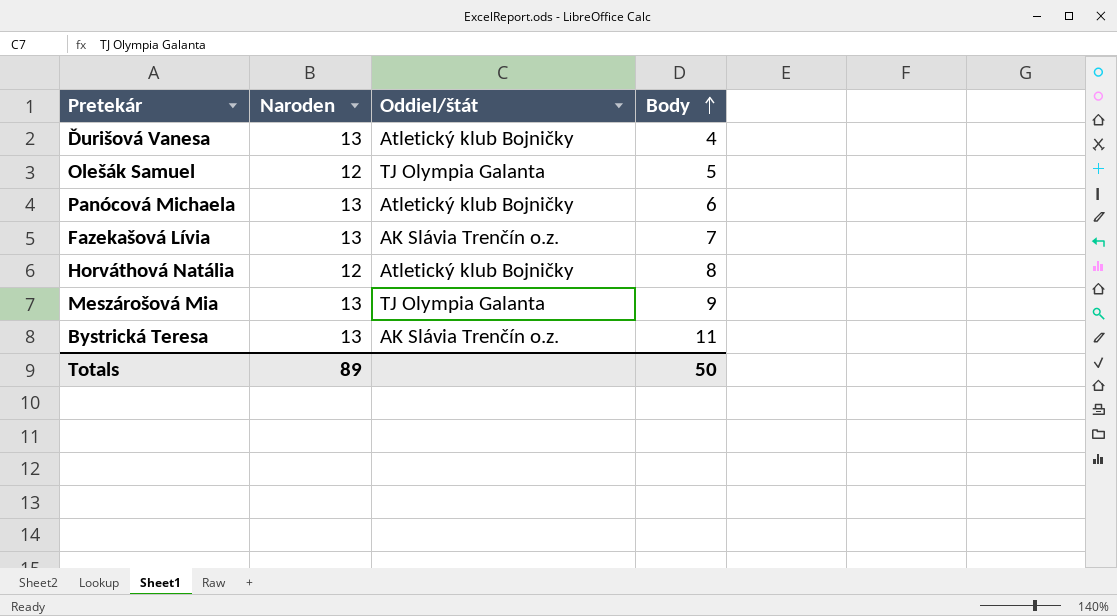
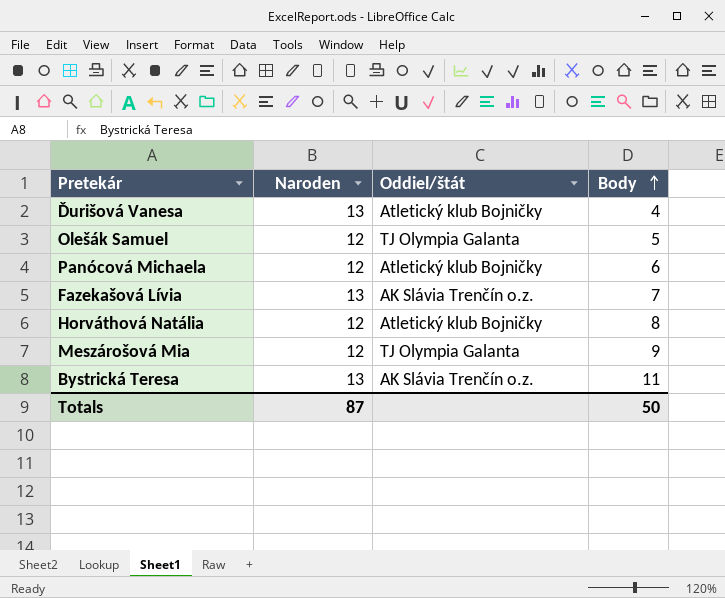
Panócová Michaela | Naroden: 13 -> 12
Meszárošová Mia | Naroden: 13 -> 12
Totals | Naroden: 89 -> 87

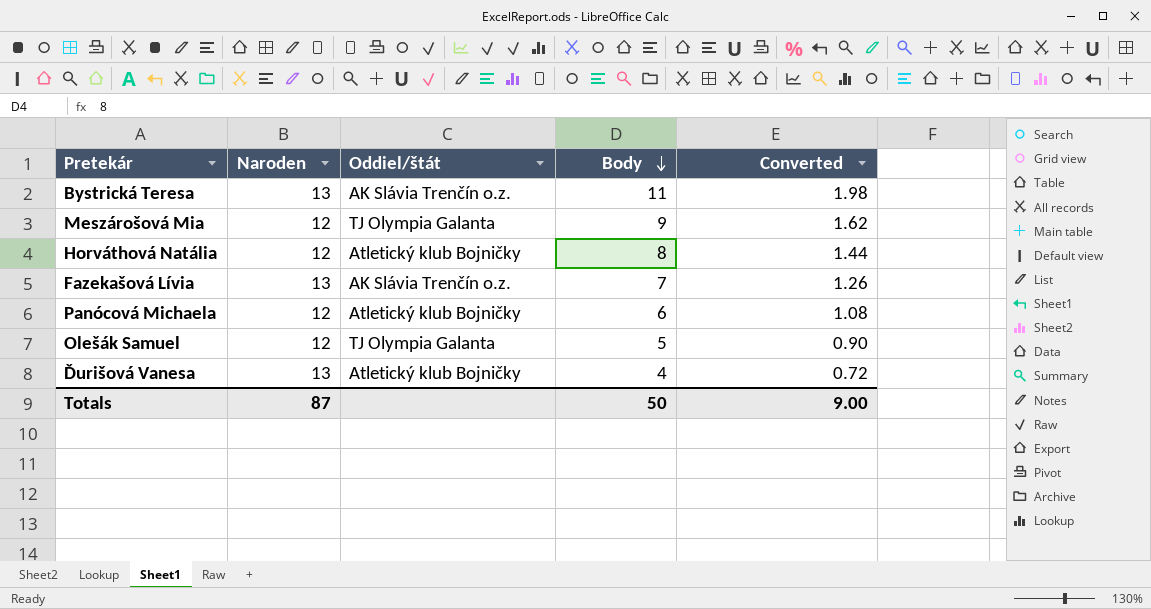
row order: Body ascending -> Body descending
column Converted | formula: none -> [Body] * 0.18

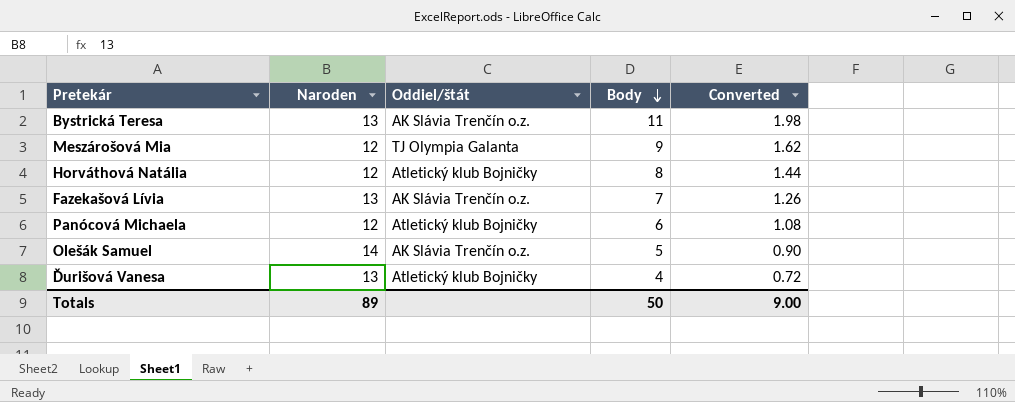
Olešák Samuel | Naroden: 12 -> 14
Olešák Samuel | Oddiel/štát: TJ Olympia Galanta -> AK Slávia Trenčín o.z.
Totals | Naroden: 87 -> 89

